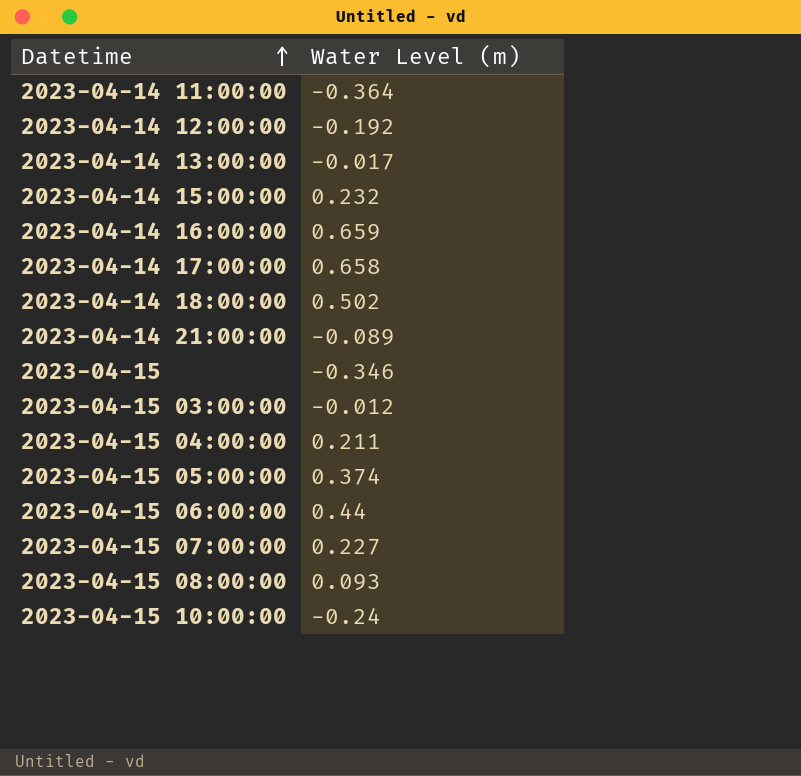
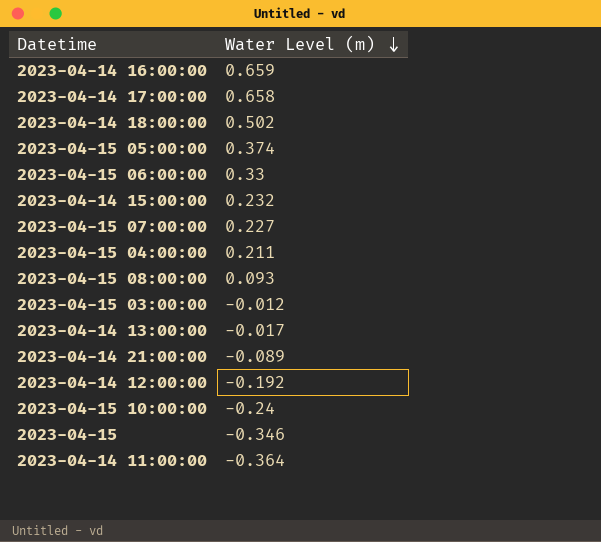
row order: Datetime ascending -> Water Level (m) descending
2023-04-15 06:00:00 | Water Level (m): 0.44 -> 0.33

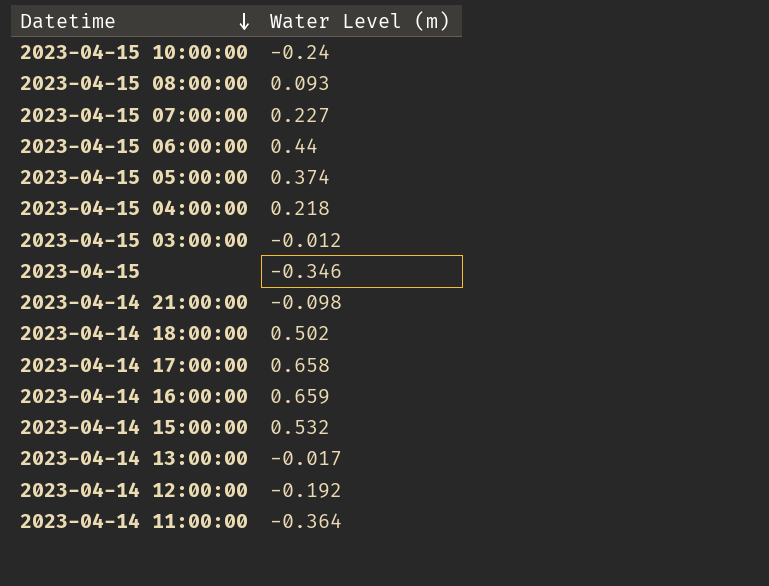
row order: Water Level (m) descending -> Datetime descending
2023-04-15 06:00:00 | Water Level (m): 0.33 -> 0.44
2023-04-15 04:00:00 | Water Level (m): 0.211 -> 0.218
2023-04-14 21:00:00 | Water Level (m): -0.089 -> -0.098
2023-04-14 15:00:00 | Water Level (m): 0.232 -> 0.532

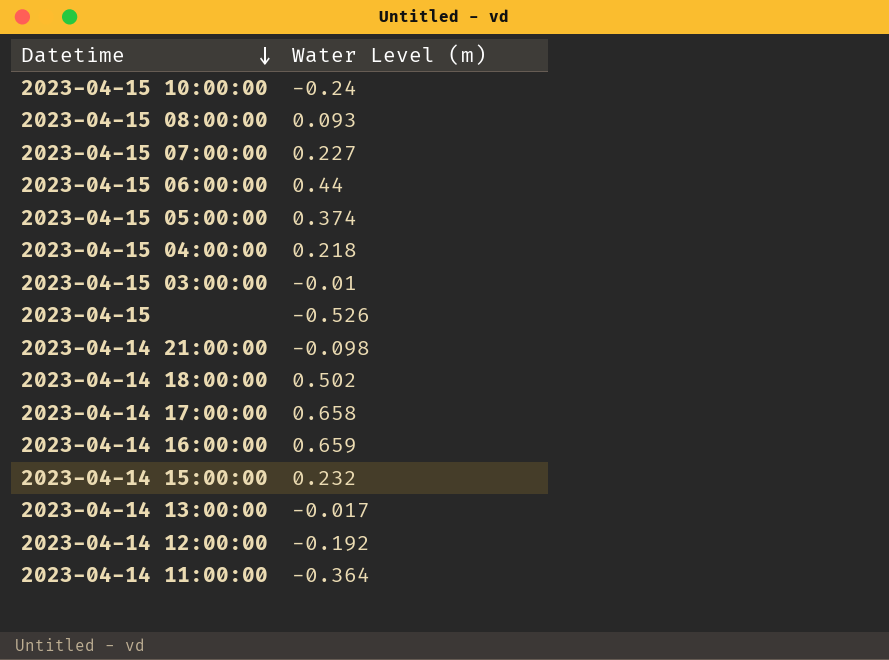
2023-04-15 03:00:00 | Water Level (m): -0.012 -> -0.01
2023-04-15 | Water Level (m): -0.346 -> -0.526
2023-04-14 15:00:00 | Water Level (m): 0.532 -> 0.232

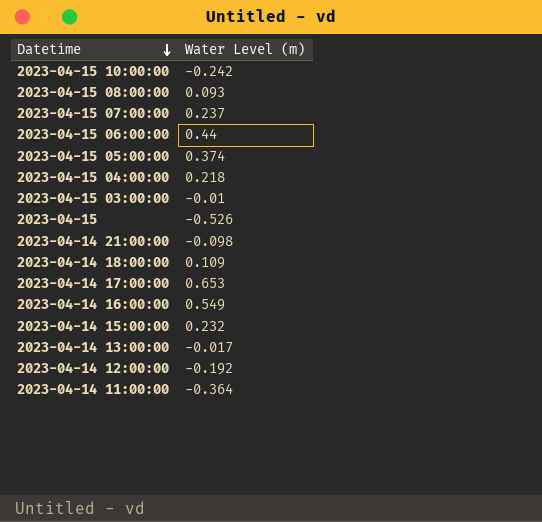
2023-04-15 10:00:00 | Water Level (m): -0.24 -> -0.242
2023-04-15 07:00:00 | Water Level (m): 0.227 -> 0.237
2023-04-14 18:00:00 | Water Level (m): 0.502 -> 0.109
2023-04-14 17:00:00 | Water Level (m): 0.658 -> 0.653
2023-04-14 16:00:00 | Water Level (m): 0.659 -> 0.549

